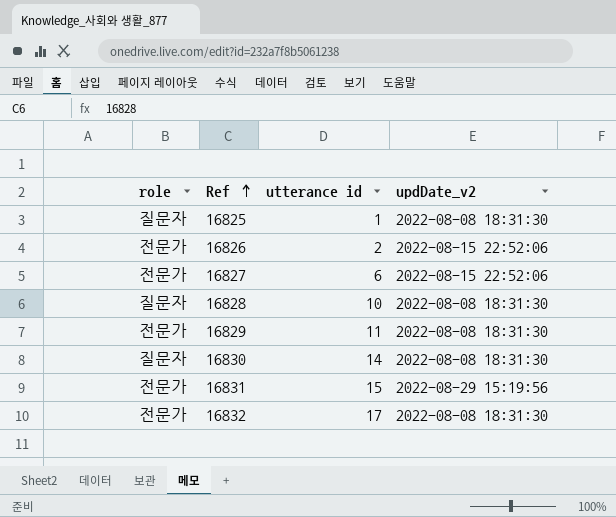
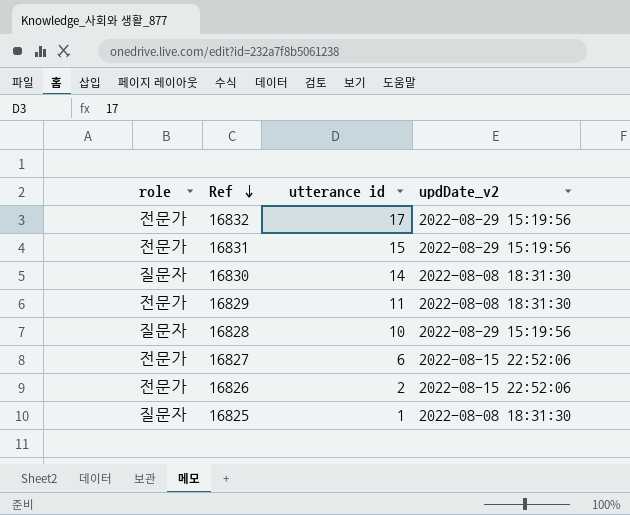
row order: Ref ascending -> Ref descending
16832 | updDate_v2: 2022-08-08 18:31:30 -> 2022-08-29 15:19:56
16828 | updDate_v2: 2022-08-08 18:31:30 -> 2022-08-29 15:19:56

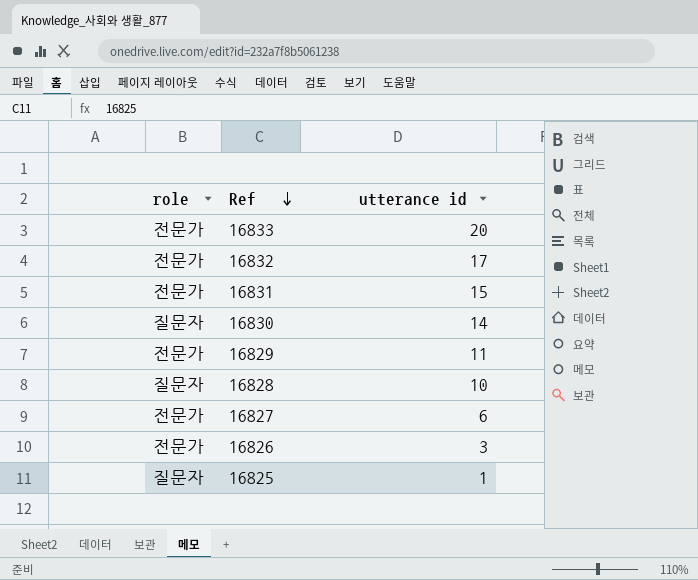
column updDate_v2 | position: 4 -> none
row 16833: none -> 전문가 | 20
16826 | utterance id: 2 -> 3

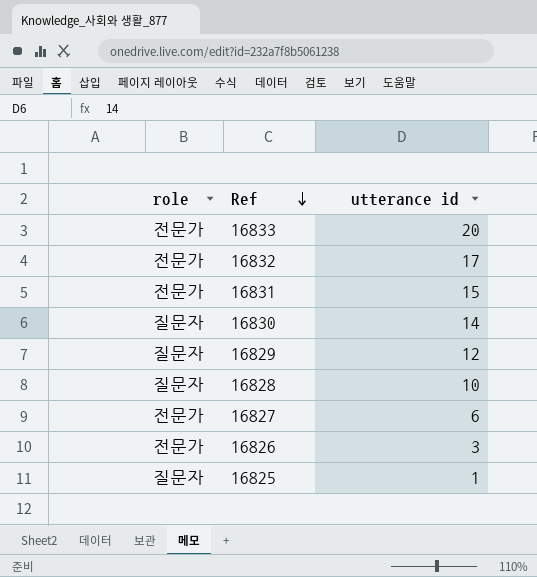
16829 | role: 전문가 -> 질문자
16829 | utterance id: 11 -> 12

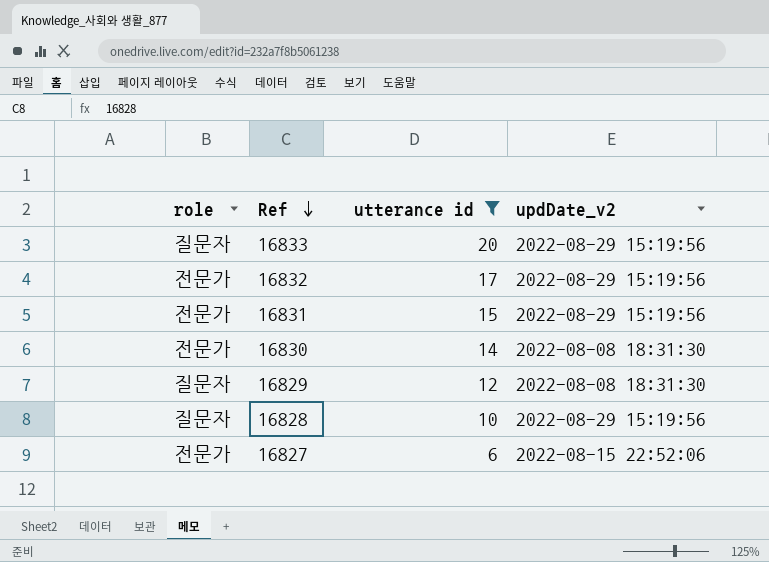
filter: none -> utterance id >= 6
column updDate_v2 | position: none -> 4
16833 | role: 전문가 -> 질문자
16830 | role: 질문자 -> 전문가

